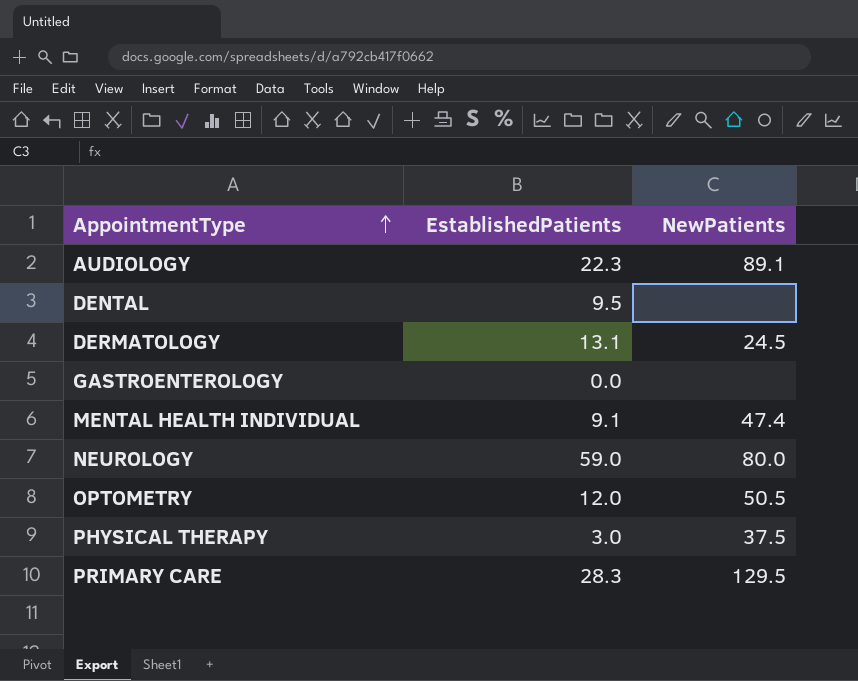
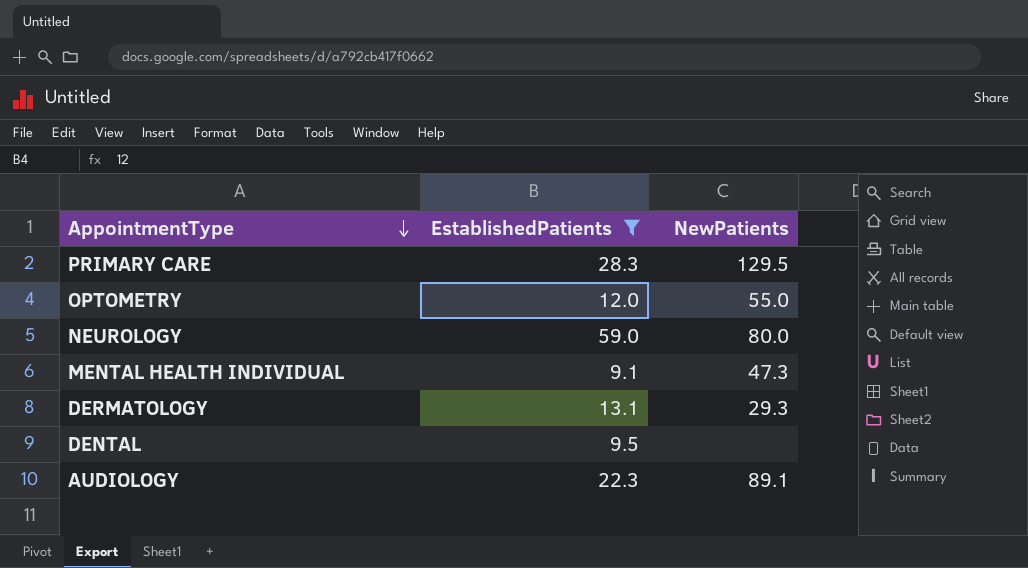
filter: none -> EstablishedPatients >= 9.1
row order: AppointmentType ascending -> AppointmentType descending
OPTOMETRY | NewPatients: 50.5 -> 55.0
MENTAL HEALTH INDIVIDUAL | NewPatients: 47.4 -> 47.3
DERMATOLOGY | NewPatients: 24.5 -> 29.3

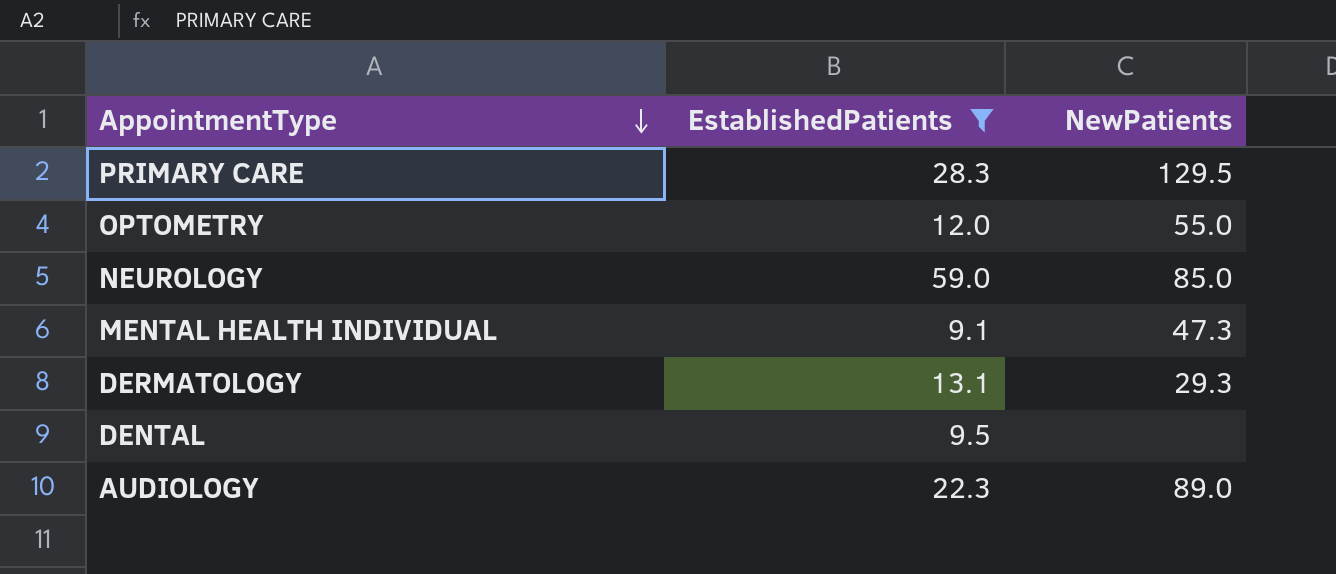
NEUROLOGY | NewPatients: 80.0 -> 85.0
AUDIOLOGY | NewPatients: 89.1 -> 89.0

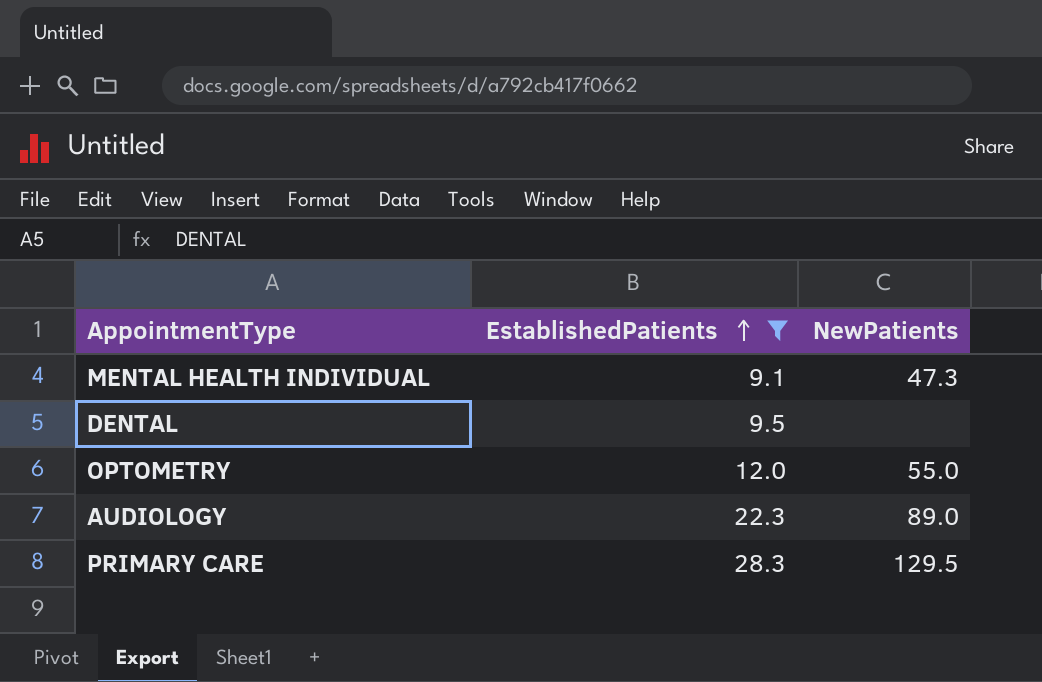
row order: AppointmentType descending -> EstablishedPatients ascending
row NEUROLOGY: 59.0 | 85.0 -> none
row DERMATOLOGY: 13.1 | 29.3 -> none

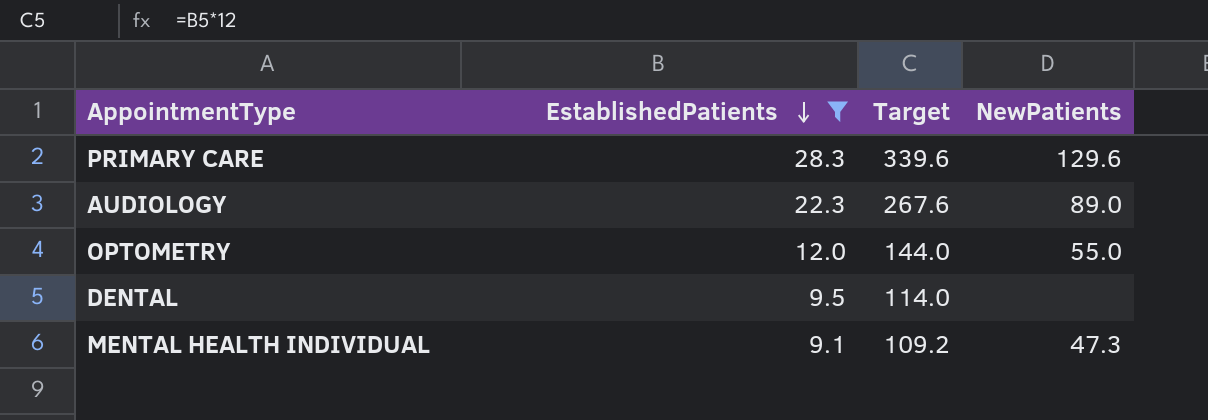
row order: EstablishedPatients ascending -> EstablishedPatients descending
column Target | formula: none -> [EstablishedPatients] * 12
PRIMARY CARE | NewPatients: 129.5 -> 129.6

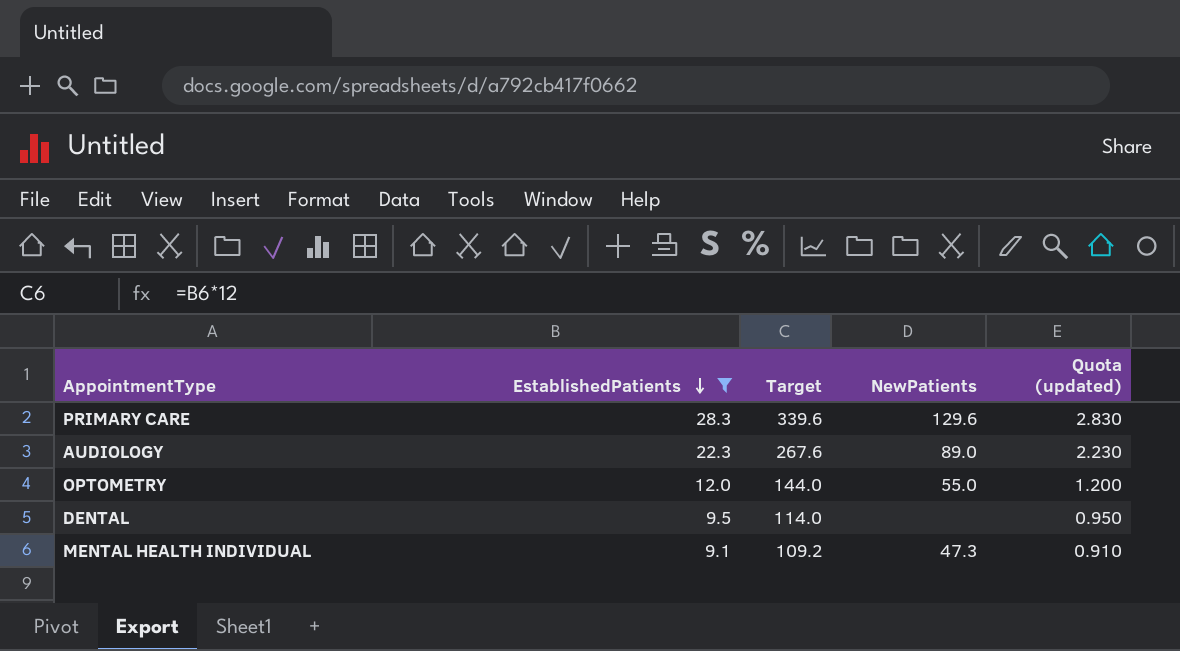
column Quota (updated) | formula: none -> [EstablishedPatients] * 0.1

